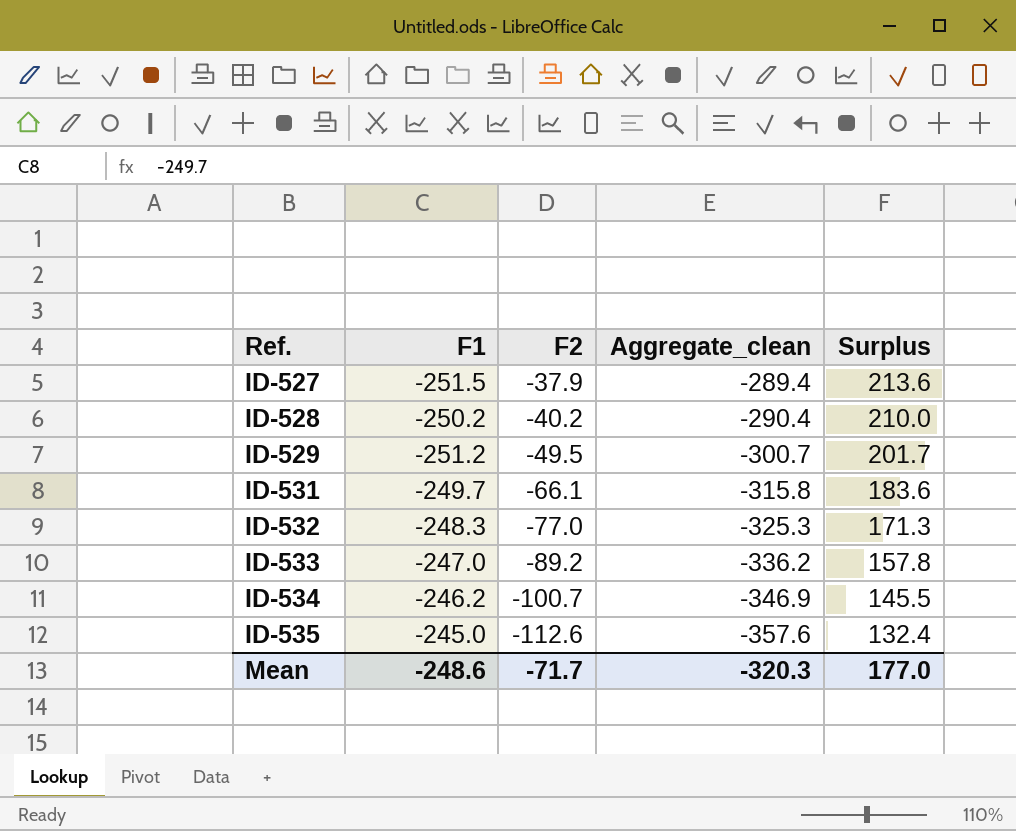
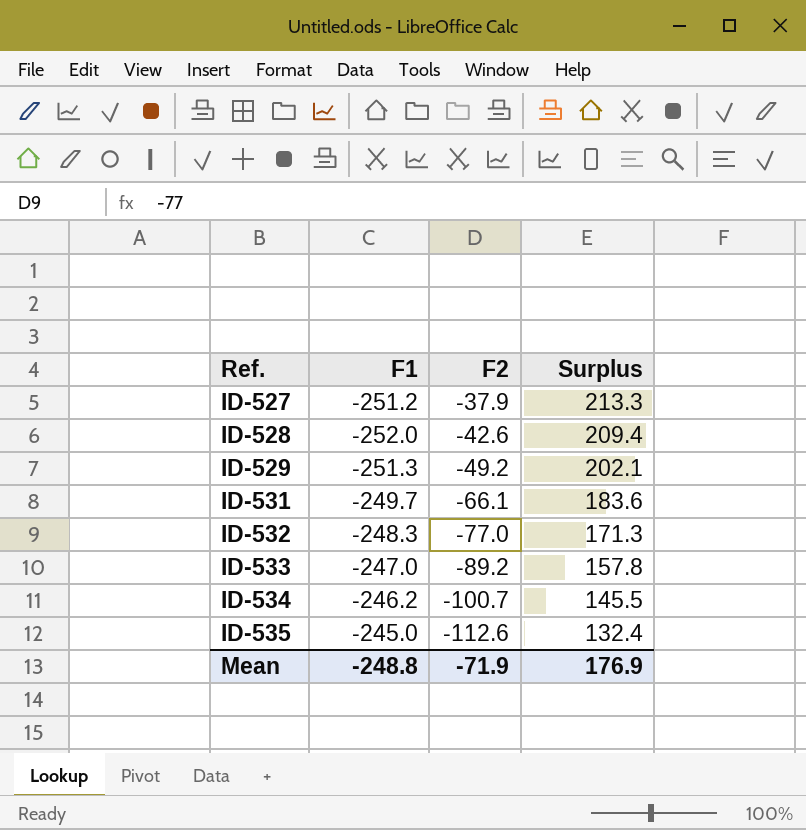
column Aggregate_clean | formula: [F1] + [F2] -> none
ID-527 | F1: -251.5 -> -251.2
ID-527 | Surplus: 213.6 -> 213.3
ID-528 | F1: -250.2 -> -252.0
ID-528 | F2: -40.2 -> -42.6
ID-528 | Surplus: 210.0 -> 209.4
ID-529 | F1: -251.2 -> -251.3
ID-529 | F2: -49.5 -> -49.2
ID-529 | Surplus: 201.7 -> 202.1
Mean | F1: -248.6 -> -248.8
Mean | F2: -71.7 -> -71.9
Mean | Surplus: 177.0 -> 176.9

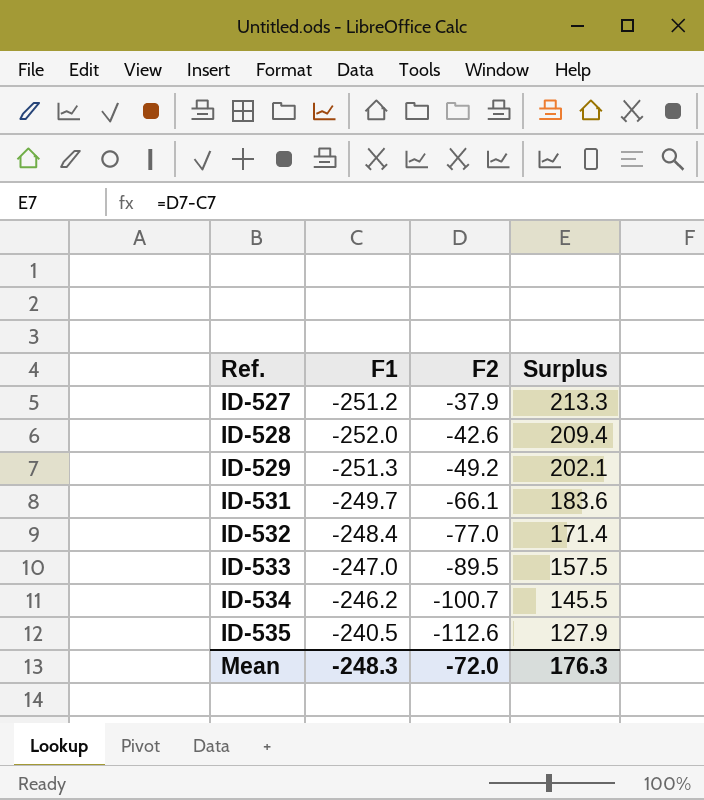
ID-532 | F1: -248.3 -> -248.4
ID-532 | Surplus: 171.3 -> 171.4
ID-533 | F2: -89.2 -> -89.5
ID-533 | Surplus: 157.8 -> 157.5
ID-535 | F1: -245.0 -> -240.5
ID-535 | Surplus: 132.4 -> 127.9
Mean | F1: -248.8 -> -248.3
Mean | F2: -71.9 -> -72.0
Mean | Surplus: 176.9 -> 176.3

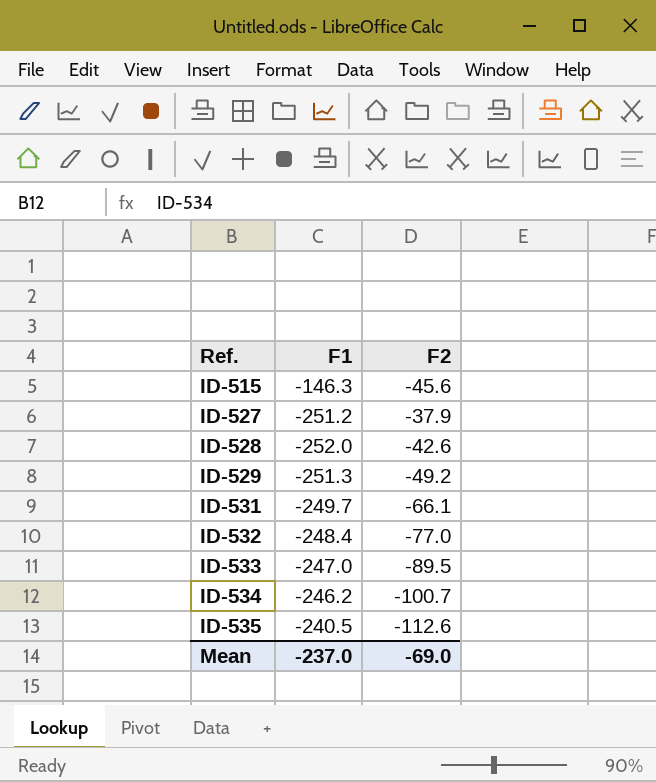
column Surplus | formula: [F2] - [F1] -> none
row ID-515: none -> -146.3 | -45.6
Mean | F1: -248.3 -> -237.0
Mean | F2: -72.0 -> -69.0

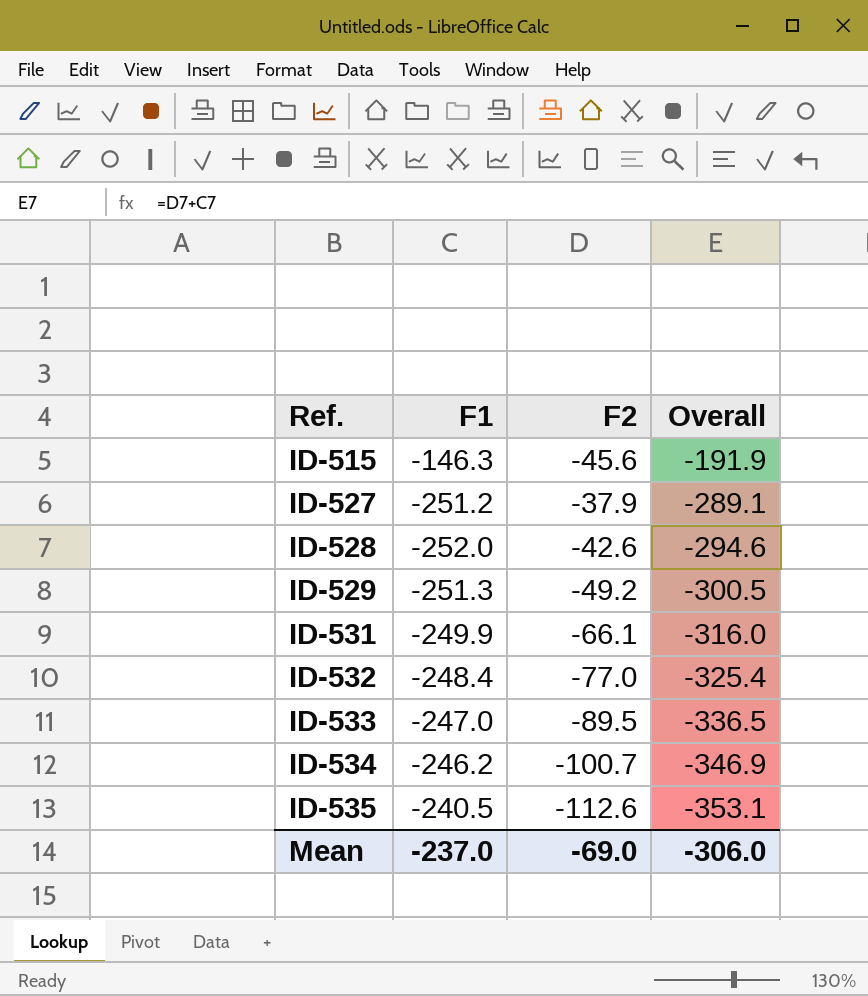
column Overall | formula: none -> [F1] + [F2]
ID-531 | F1: -249.7 -> -249.9

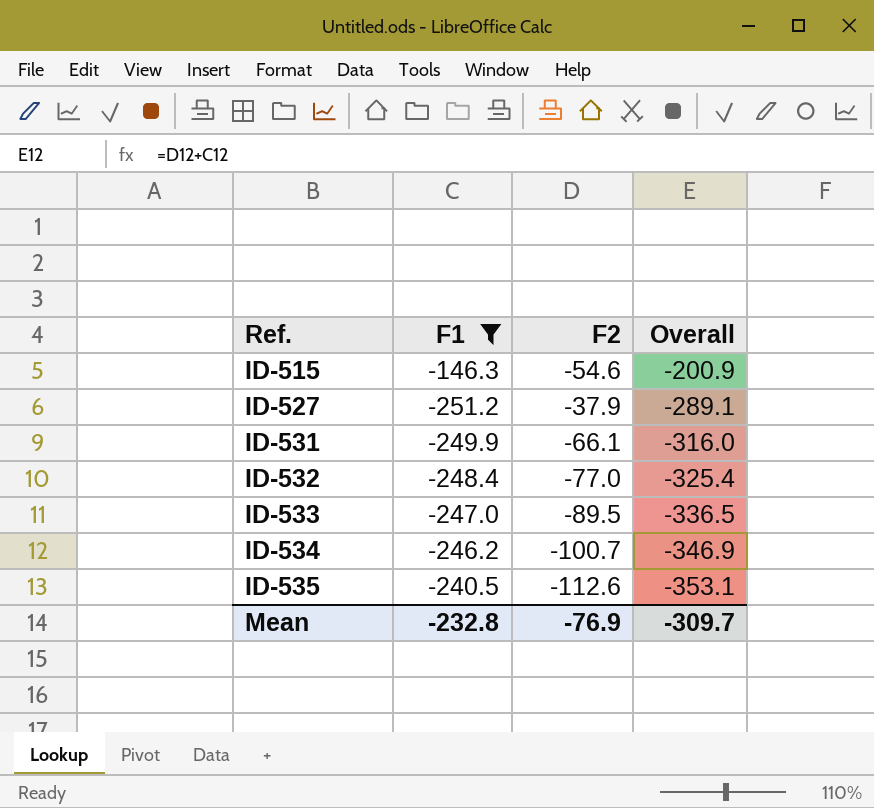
filter: none -> F1 >= -251.2
ID-515 | F2: -45.6 -> -54.6
ID-515 | Overall: -191.9 -> -200.9
Mean | F1: -237.0 -> -232.8
Mean | F2: -69.0 -> -76.9
Mean | Overall: -306.0 -> -309.7

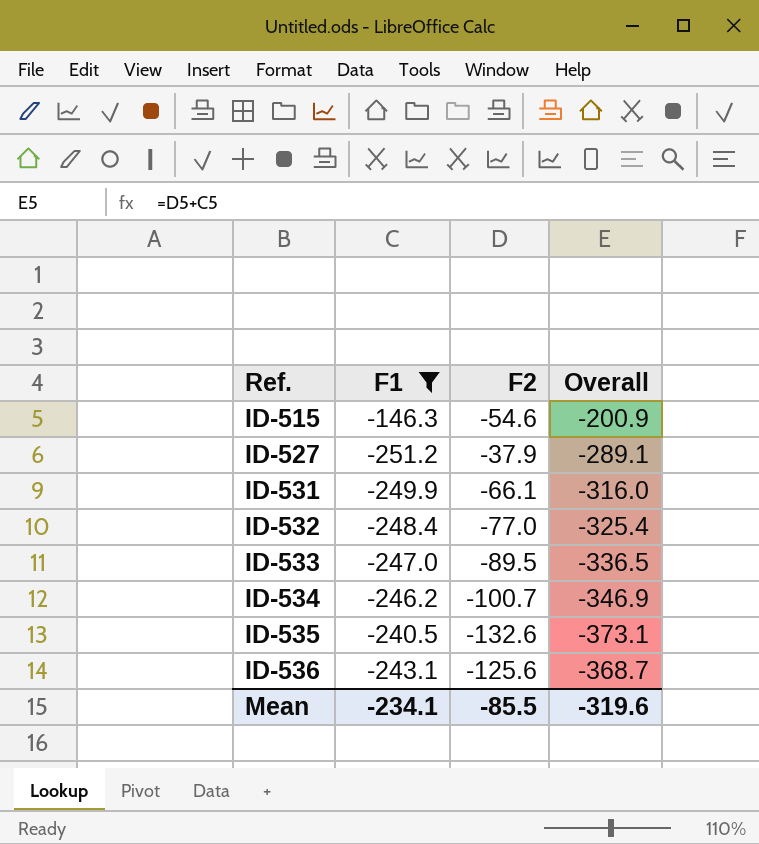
ID-535 | F2: -112.6 -> -132.6
ID-535 | Overall: -353.1 -> -373.1
row ID-536: none -> -243.1 | -125.6 | -368.7
Mean | F1: -232.8 -> -234.1
Mean | F2: -76.9 -> -85.5
Mean | Overall: -309.7 -> -319.6

